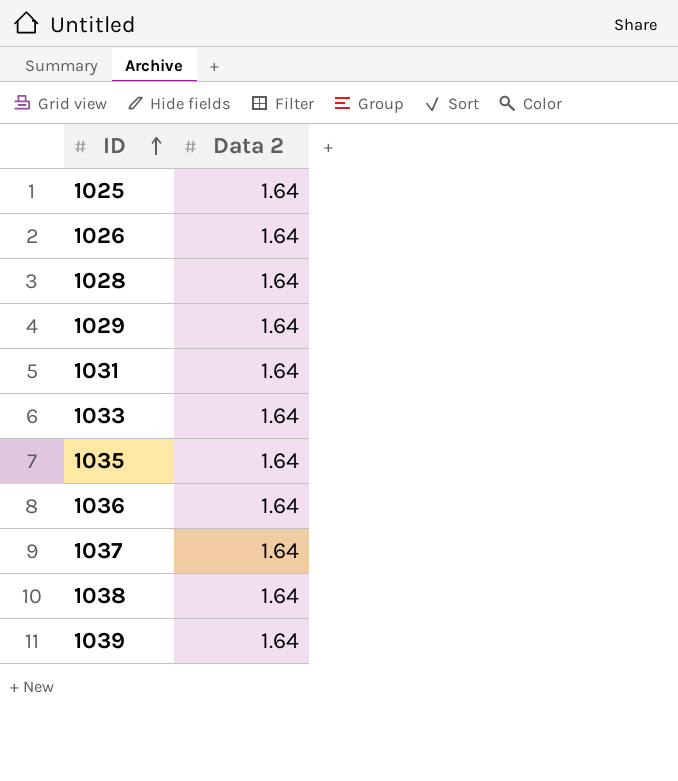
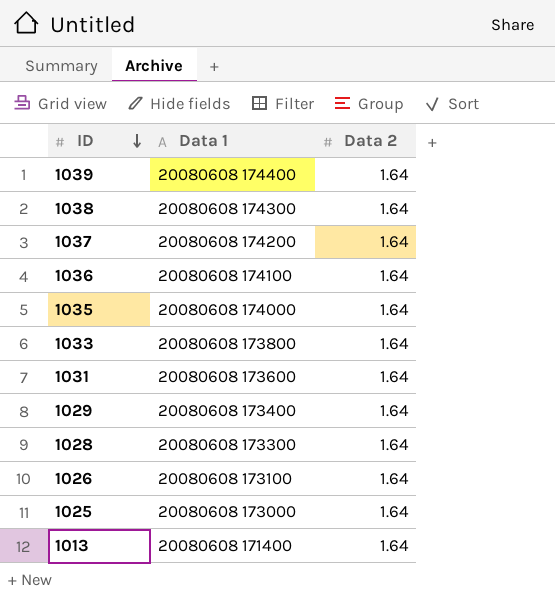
row order: ID ascending -> ID descending
column Data 1 | position: none -> 2
row 1013: none -> 20080608 171400 | 1.64

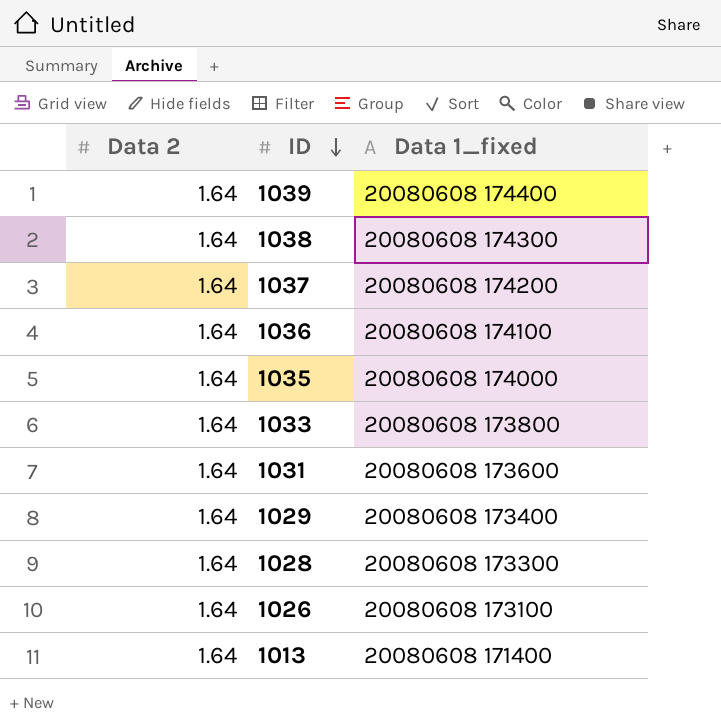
column Data 2 | position: 3 -> 1
column name: Data 1 -> Data 1_fixed
row 1025: 20080608 173000 | 1.64 -> none

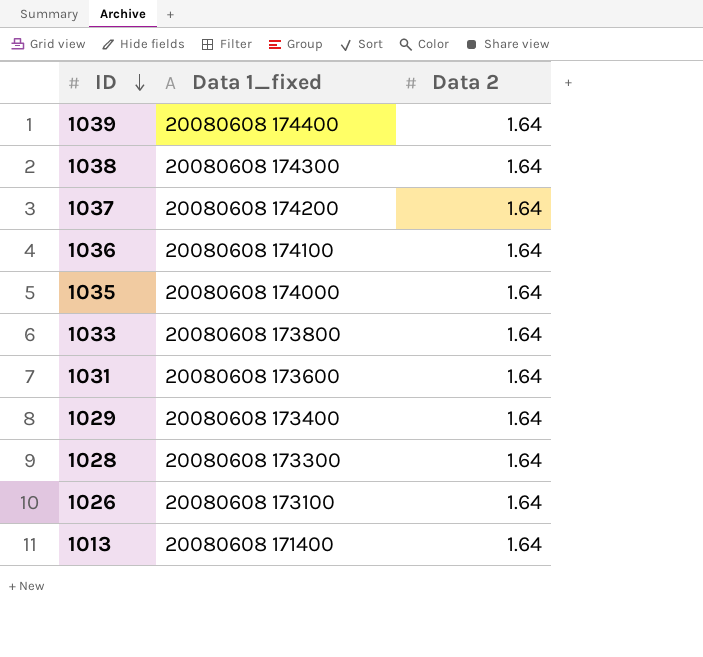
column Data 2 | position: 1 -> 3

